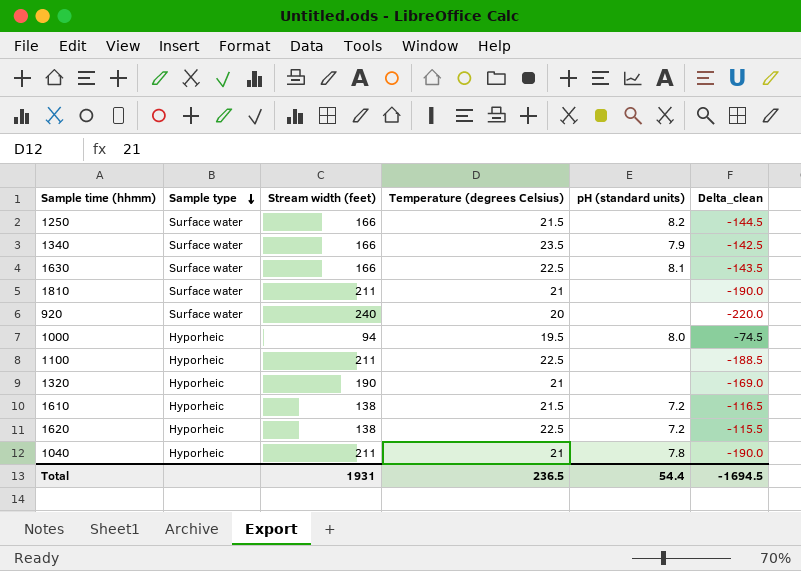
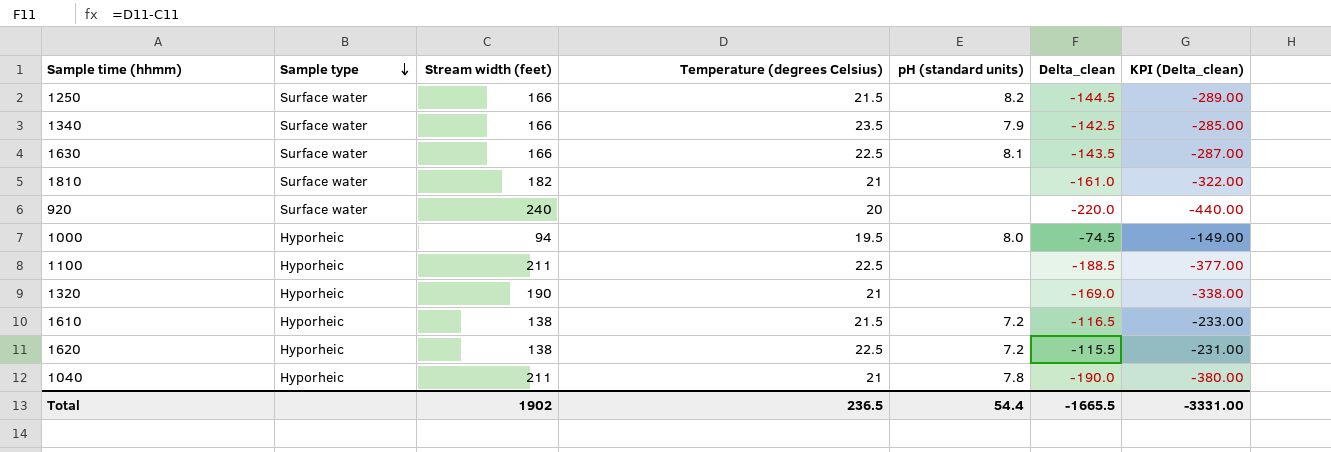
column KPI (Delta_clean) | formula: none -> [Delta_clean] * 2
1810 | Stream width (feet): 211 -> 182
1810 | Delta_clean: -190.0 -> -161.0
Total | Stream width (feet): 1931 -> 1902
Total | Delta_clean: -1694.5 -> -1665.5

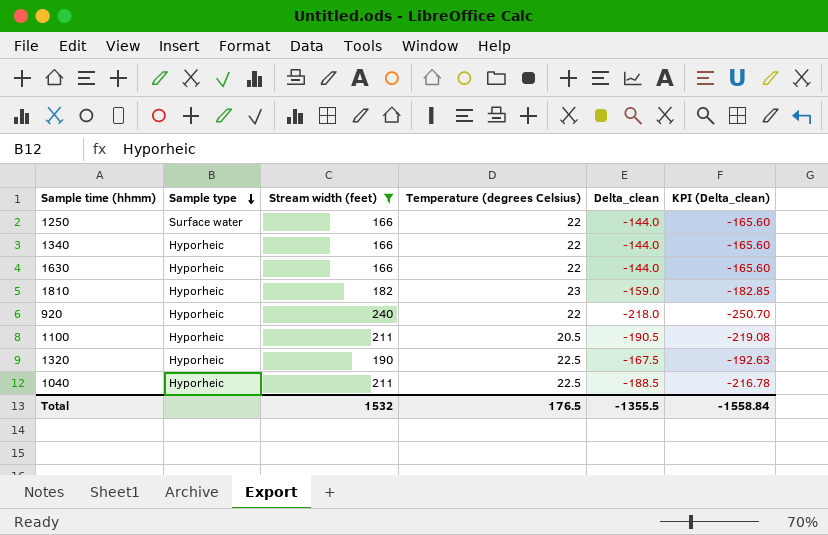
filter: none -> Stream width (feet) >= 166
column pH (standard units) | position: 5 -> none
column KPI (Delta_clean) | formula: [Delta_clean] * 2 -> [Delta_clean] * 1.15
1250 | Temperature (degrees Celsius): 21.5 -> 22
1250 | Delta_clean: -144.5 -> -144.0
1340 | Sample type: Surface water -> Hyporheic
1340 | Temperature (degrees Celsius): 23.5 -> 22
1340 | Delta_clean: -142.5 -> -144.0
1630 | Sample type: Surface water -> Hyporheic
1630 | Temperature (degrees Celsius): 22.5 -> 22
1630 | Delta_clean: -143.5 -> -144.0
1810 | Sample type: Surface water -> Hyporheic
1810 | Temperature (degrees Celsius): 21 -> 23
1810 | Delta_clean: -161.0 -> -159.0
920 | Sample type: Surface water -> Hyporheic
920 | Temperature (degrees Celsius): 20 -> 22
920 | Delta_clean: -220.0 -> -218.0
1100 | Temperature (degrees Celsius): 22.5 -> 20.5
1100 | Delta_clean: -188.5 -> -190.5
1320 | Temperature (degrees Celsius): 21 -> 22.5
1320 | Delta_clean: -169.0 -> -167.5
1040 | Temperature (degrees Celsius): 21 -> 22.5
1040 | Delta_clean: -190.0 -> -188.5
Total | Stream width (feet): 1902 -> 1532
Total | Temperature (degrees Celsius): 236.5 -> 176.5
Total | Delta_clean: -1665.5 -> -1355.5
Total | KPI (Delta_clean): -3331.00 -> -1558.84

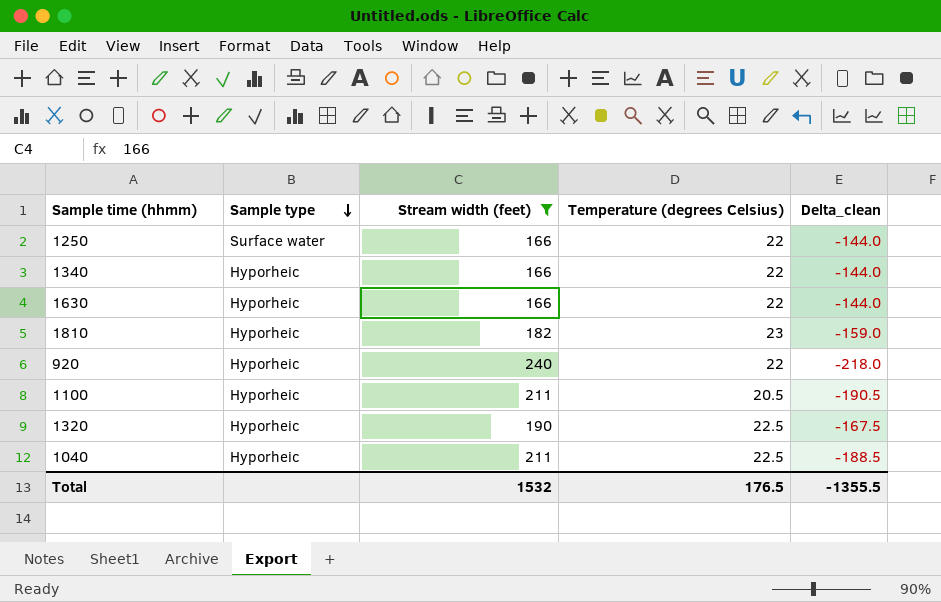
column KPI (Delta_clean) | formula: [Delta_clean] * 1.15 -> none

